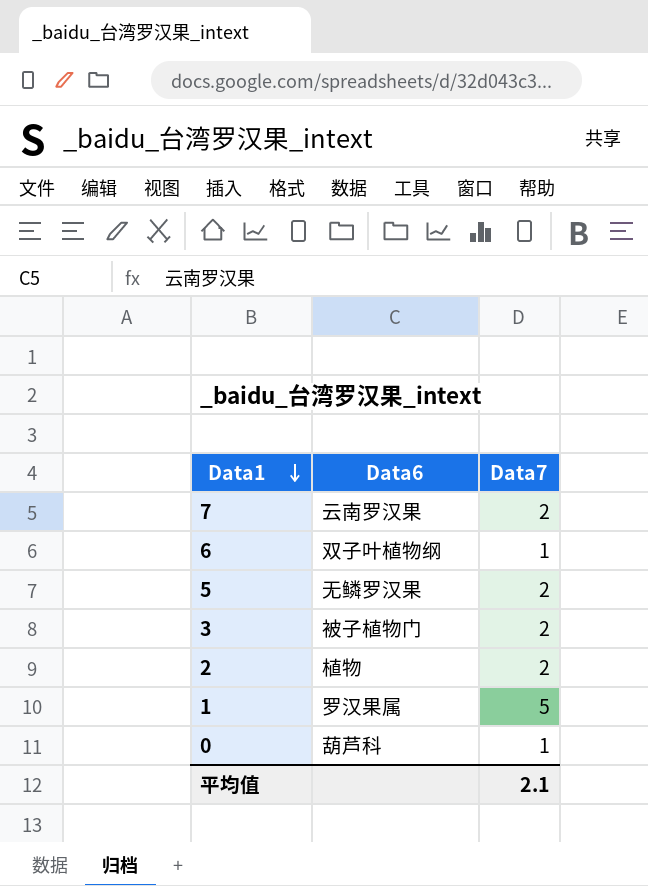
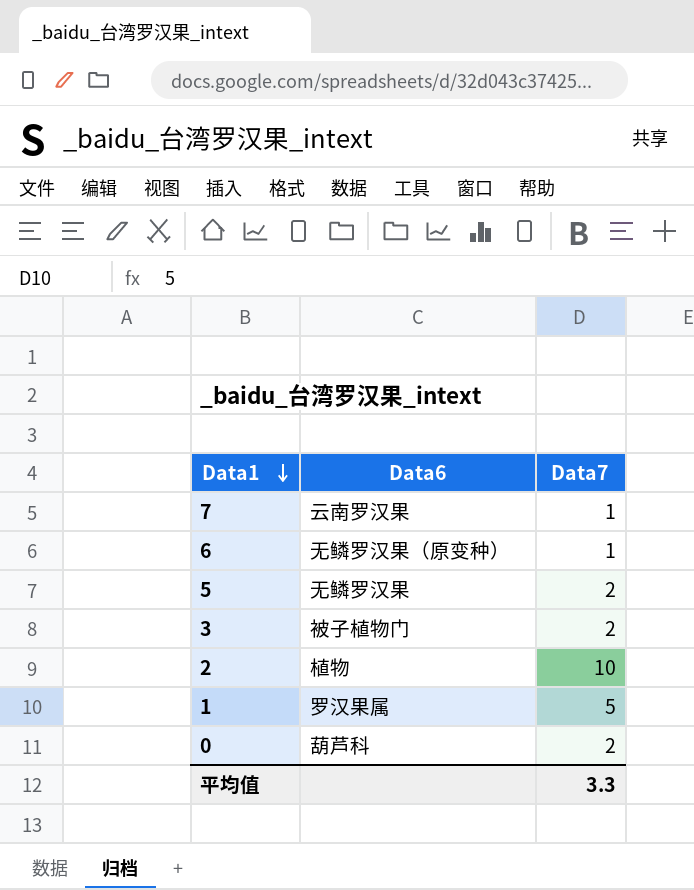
7 | Data7: 2 -> 1
6 | Data6: 双子叶植物纲 -> 无鳞罗汉果（原变种）
2 | Data7: 2 -> 10
0 | Data7: 1 -> 2
平均值 | Data7: 2.1 -> 3.3

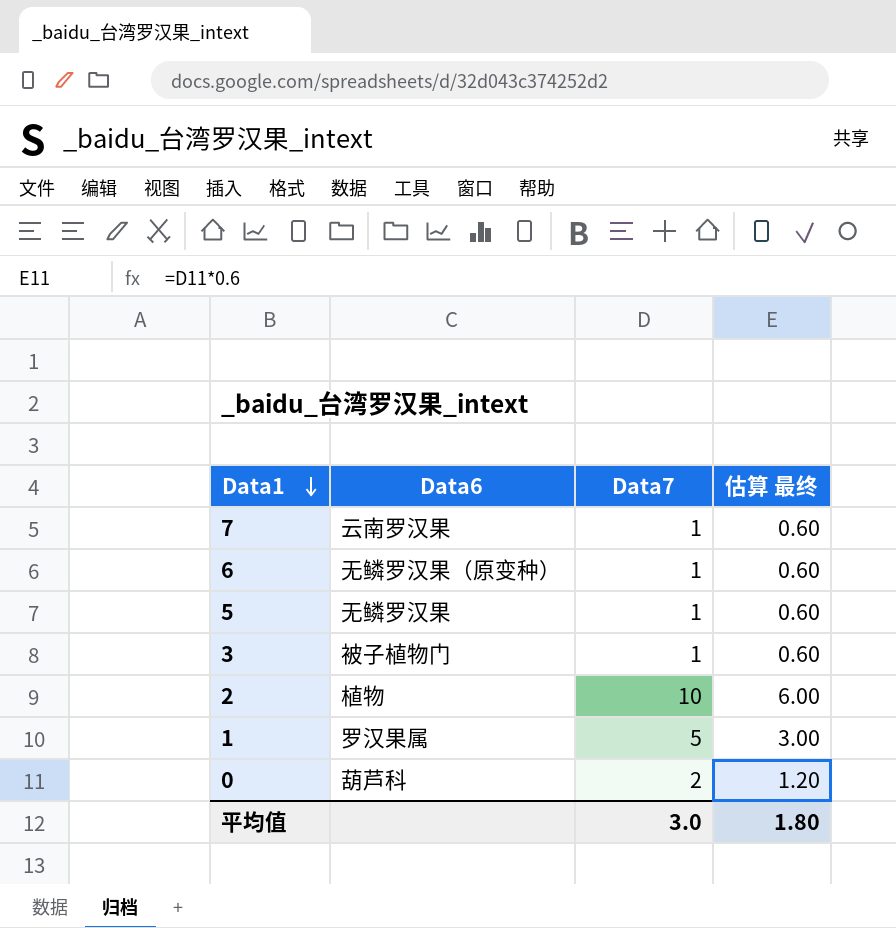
column 估算 最终 | formula: none -> [Data7] * 0.6
5 | Data7: 2 -> 1
3 | Data7: 2 -> 1
平均值 | Data7: 3.3 -> 3.0

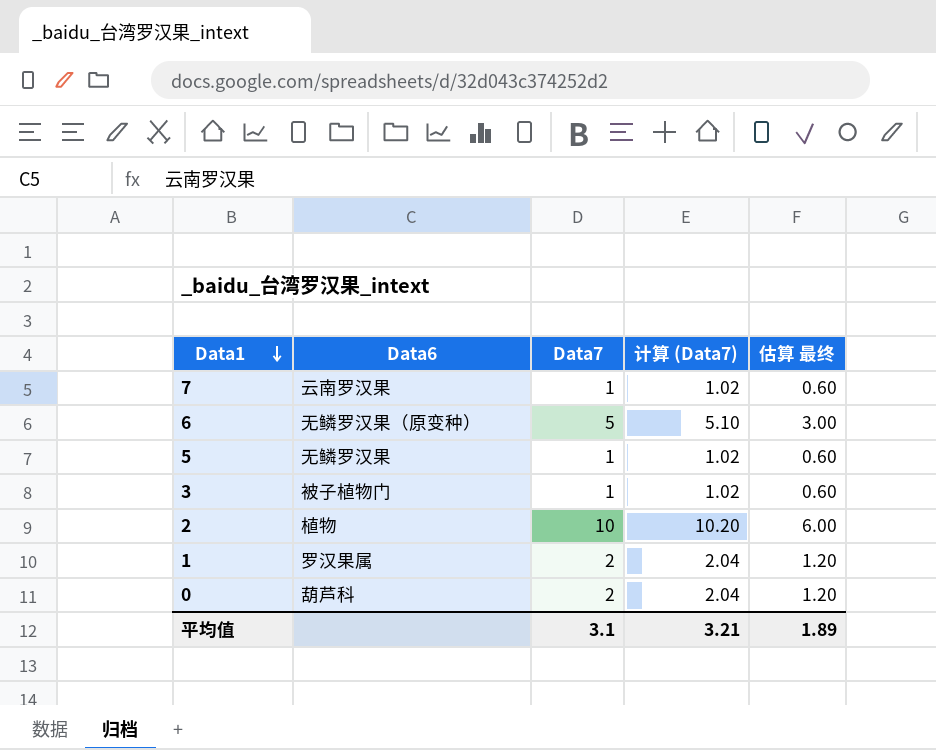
column 计算 (Data7) | formula: none -> [Data7] * 1.02
6 | Data7: 1 -> 5
6 | 估算 最终: 0.60 -> 3.00
1 | Data7: 5 -> 2
1 | 估算 最终: 3.00 -> 1.20
平均值 | Data7: 3.0 -> 3.1
平均值 | 估算 最终: 1.80 -> 1.89

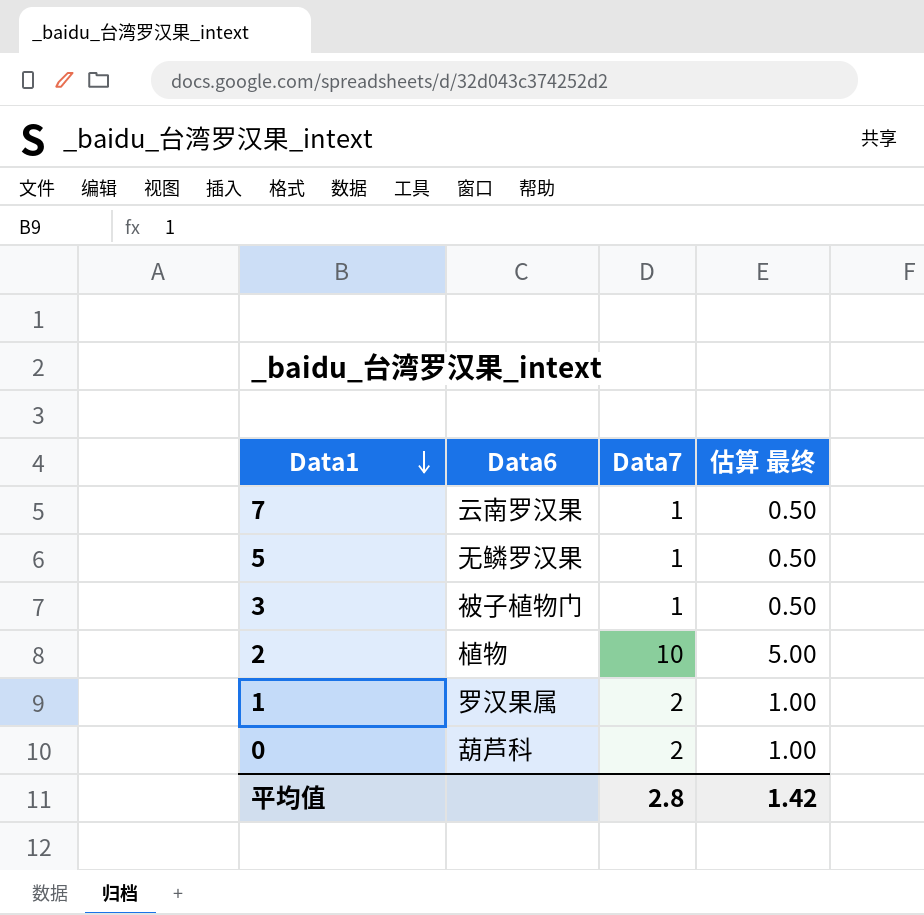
column 计算 (Data7) | formula: [Data7] * 1.02 -> none
column 估算 最终 | formula: [Data7] * 0.6 -> [Data7] * 0.5
row 6: 无鳞罗汉果（原变种） | 5 | 5.10 | 3.00 -> none
平均值 | Data7: 3.1 -> 2.8
平均值 | 估算 最终: 1.89 -> 1.42

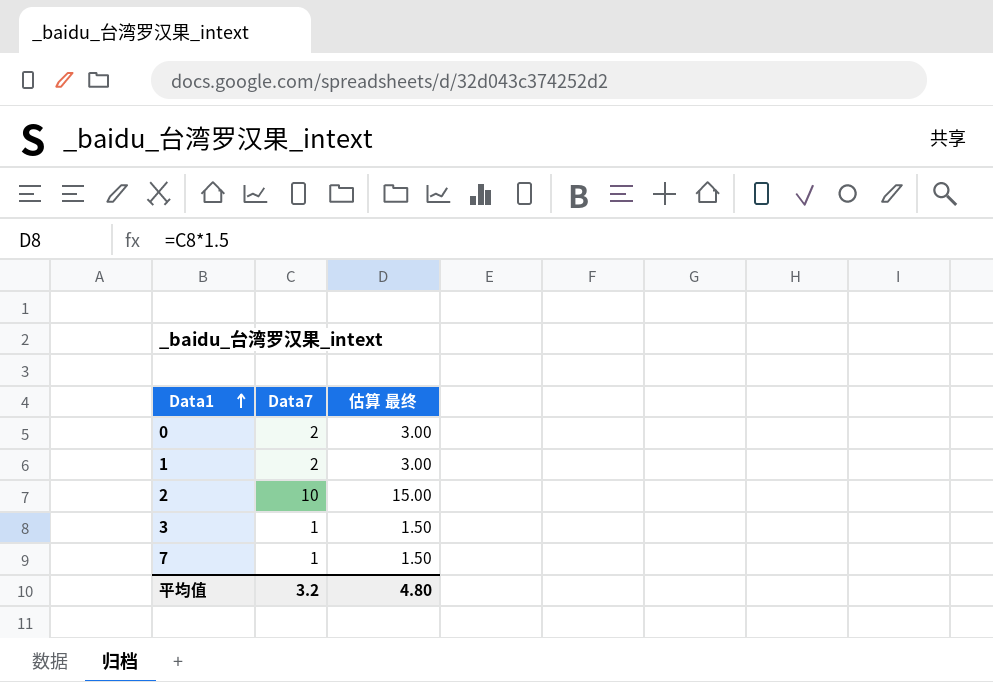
row order: Data1 descending -> Data1 ascending
column Data6 | position: 2 -> none
column 估算 最终 | formula: [Data7] * 0.5 -> [Data7] * 1.5
row 5: 无鳞罗汉果 | 1 | 0.50 -> none
平均值 | Data7: 2.8 -> 3.2
平均值 | 估算 最终: 1.42 -> 4.80

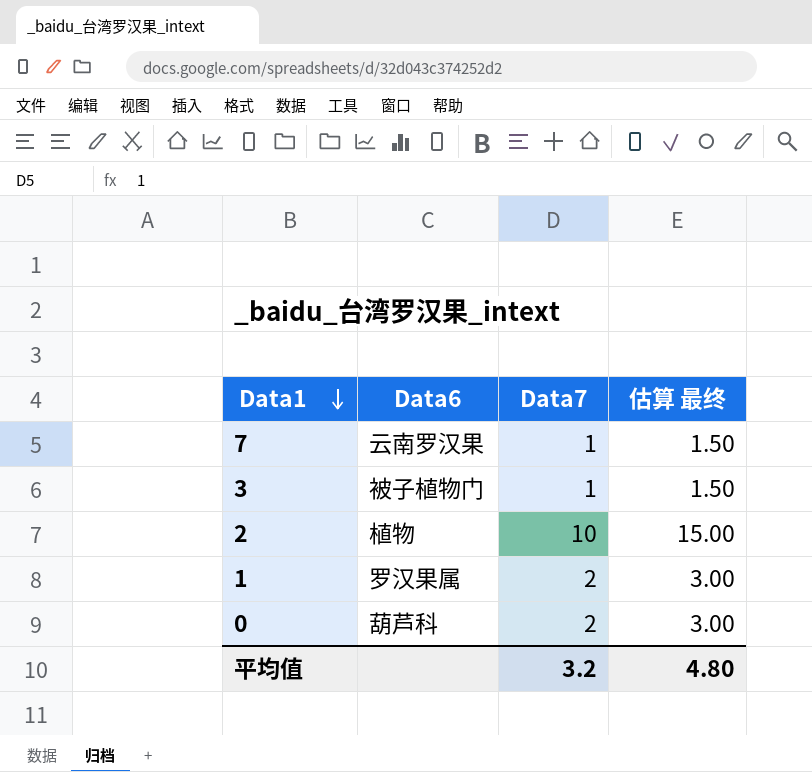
row order: Data1 ascending -> Data1 descending
column Data6 | position: none -> 2

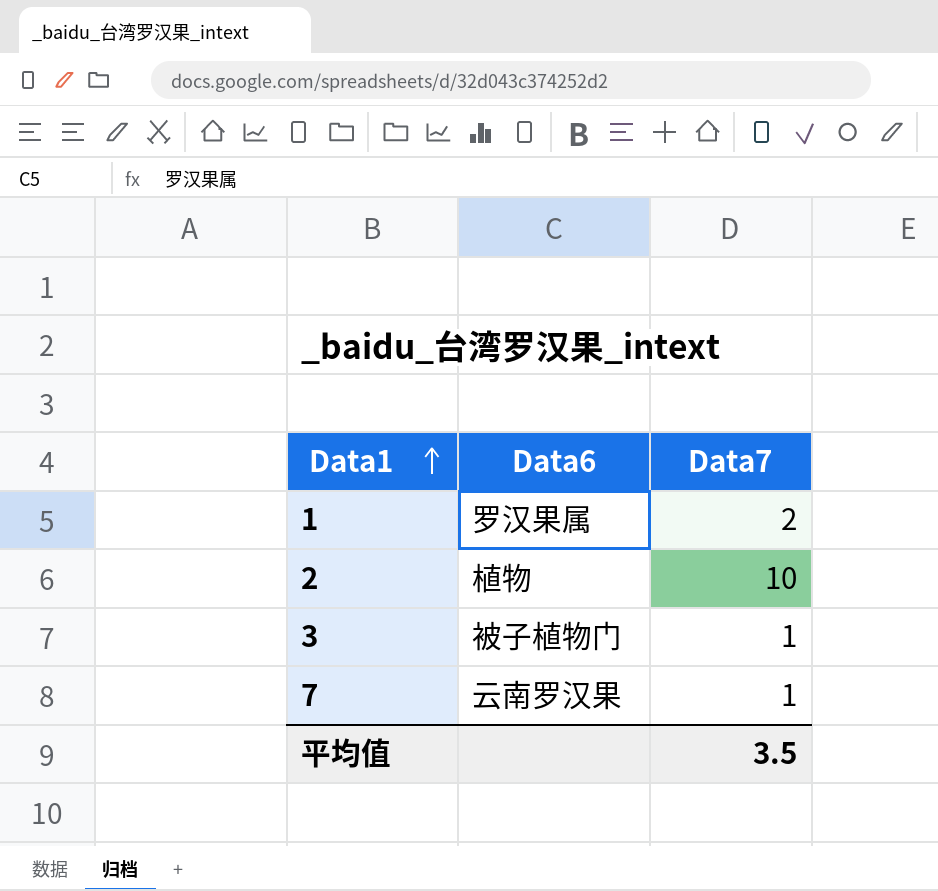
row order: Data1 descending -> Data1 ascending
column 估算 最终 | formula: [Data7] * 1.5 -> none
row 0: 葫芦科 | 2 | 3.00 -> none
平均值 | Data7: 3.2 -> 3.5

